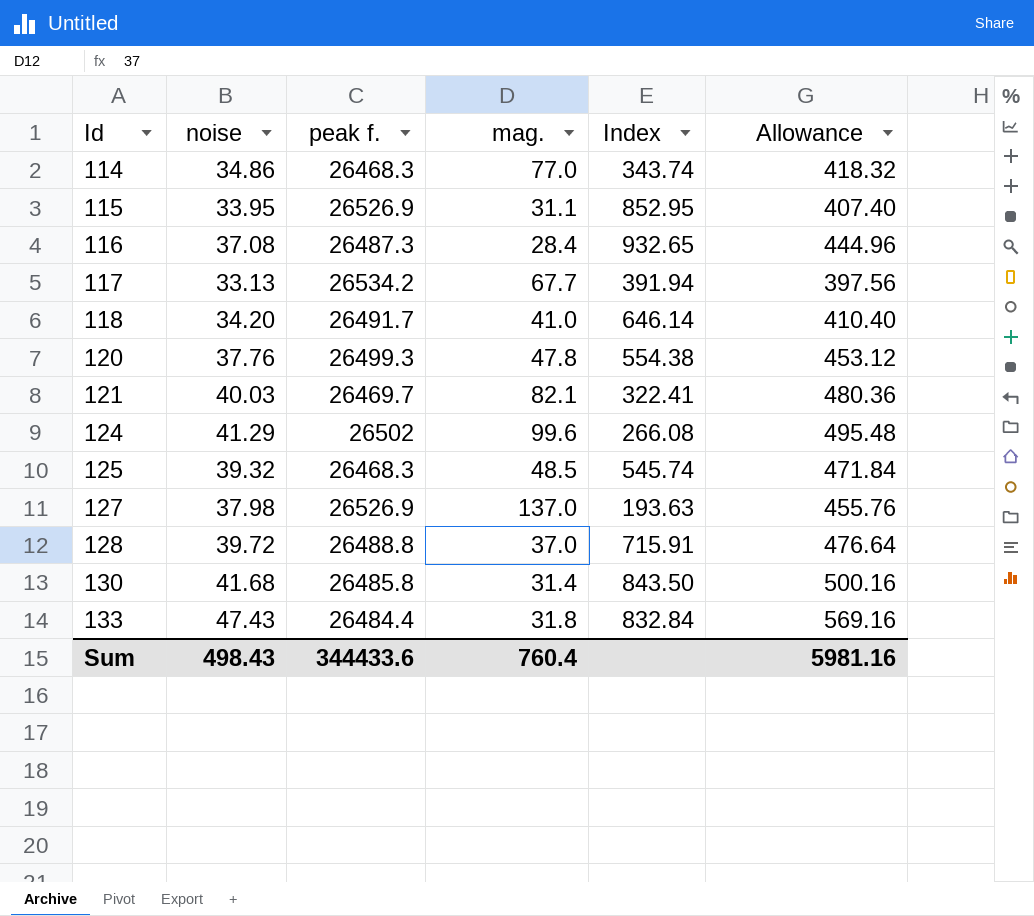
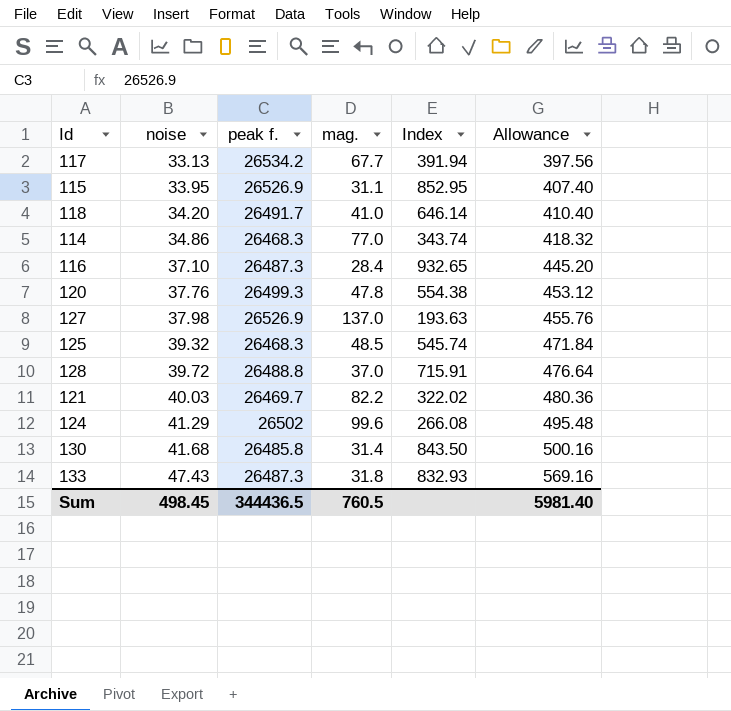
row order: Id ascending -> noise ascending
116 | noise: 37.08 -> 37.10
116 | Allowance: 444.96 -> 445.20
121 | mag.: 82.1 -> 82.2
121 | Index: 322.41 -> 322.02
133 | peak f.: 26484.4 -> 26487.3
133 | Index: 832.84 -> 832.93
Sum | noise: 498.43 -> 498.45
Sum | peak f.: 344433.6 -> 344436.5
Sum | mag.: 760.4 -> 760.5
Sum | Allowance: 5981.16 -> 5981.40

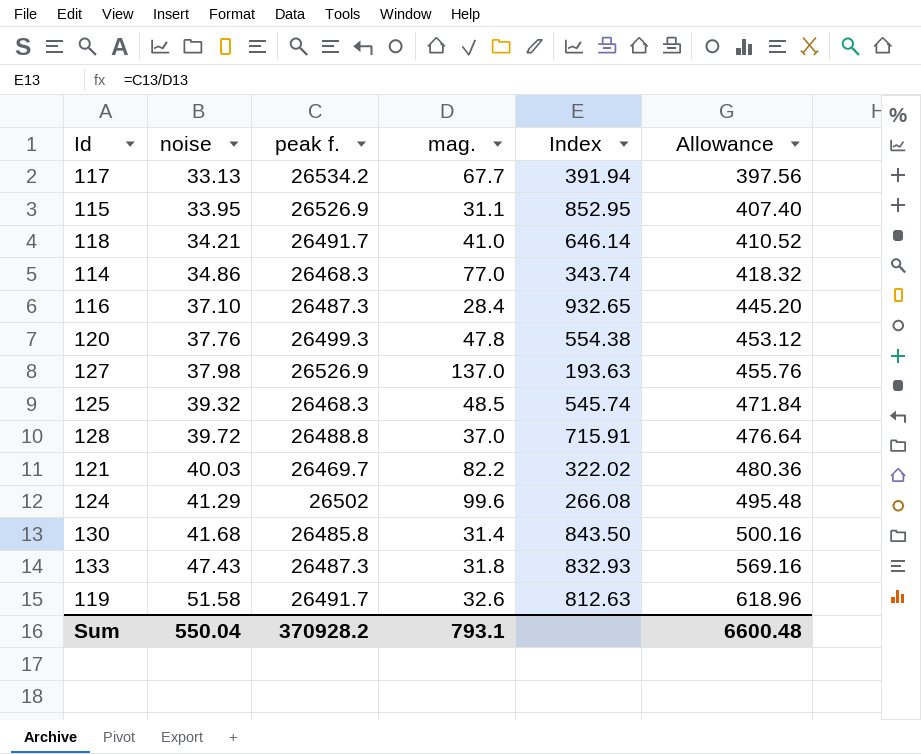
118 | noise: 34.20 -> 34.21
118 | Allowance: 410.40 -> 410.52
row 119: none -> 51.58 | 26491.7 | 32.6 | 812.63 | 618.96
Sum | noise: 498.45 -> 550.04
Sum | peak f.: 344436.5 -> 370928.2
Sum | mag.: 760.5 -> 793.1
Sum | Allowance: 5981.40 -> 6600.48

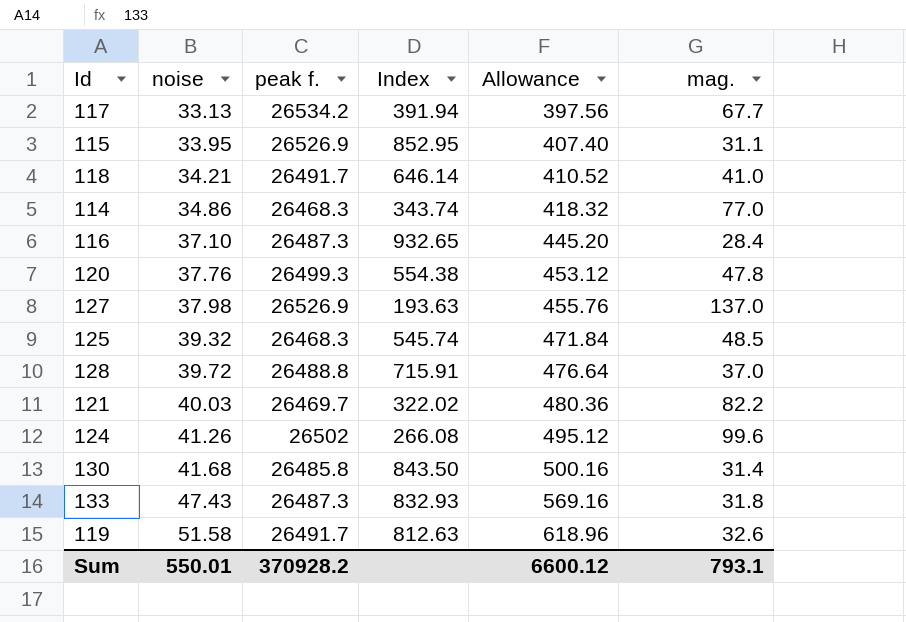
column mag. | position: 4 -> 6
124 | noise: 41.29 -> 41.26
124 | Allowance: 495.48 -> 495.12
Sum | noise: 550.04 -> 550.01
Sum | Allowance: 6600.48 -> 6600.12

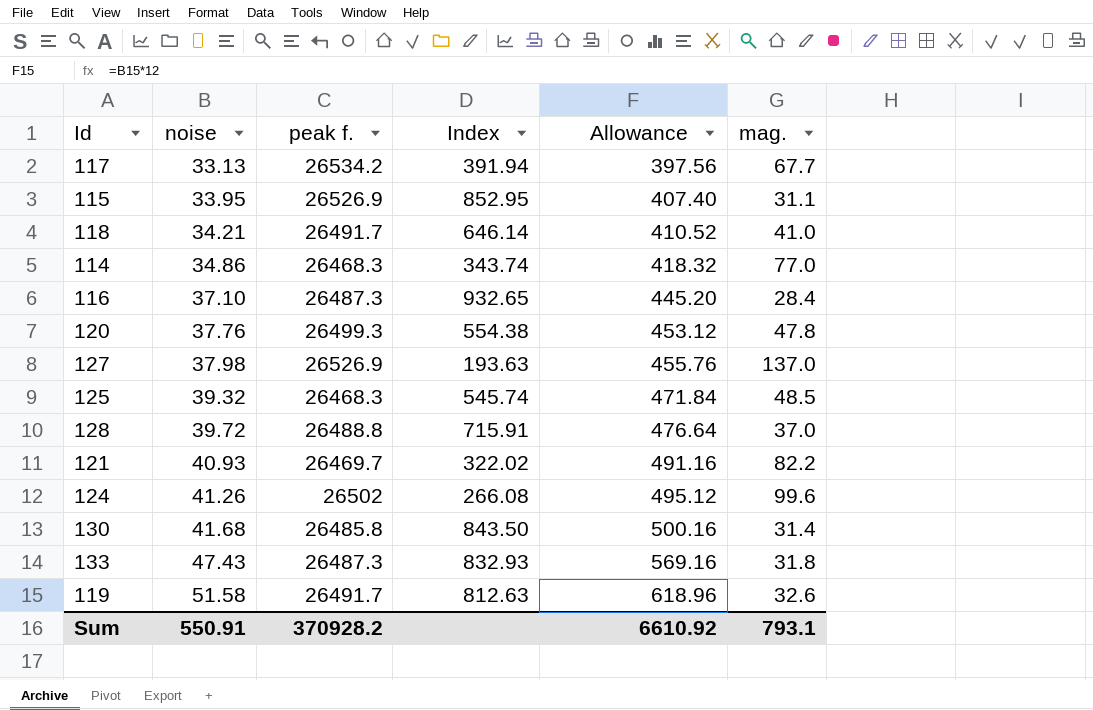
121 | noise: 40.03 -> 40.93
121 | Allowance: 480.36 -> 491.16
Sum | noise: 550.01 -> 550.91
Sum | Allowance: 6600.12 -> 6610.92

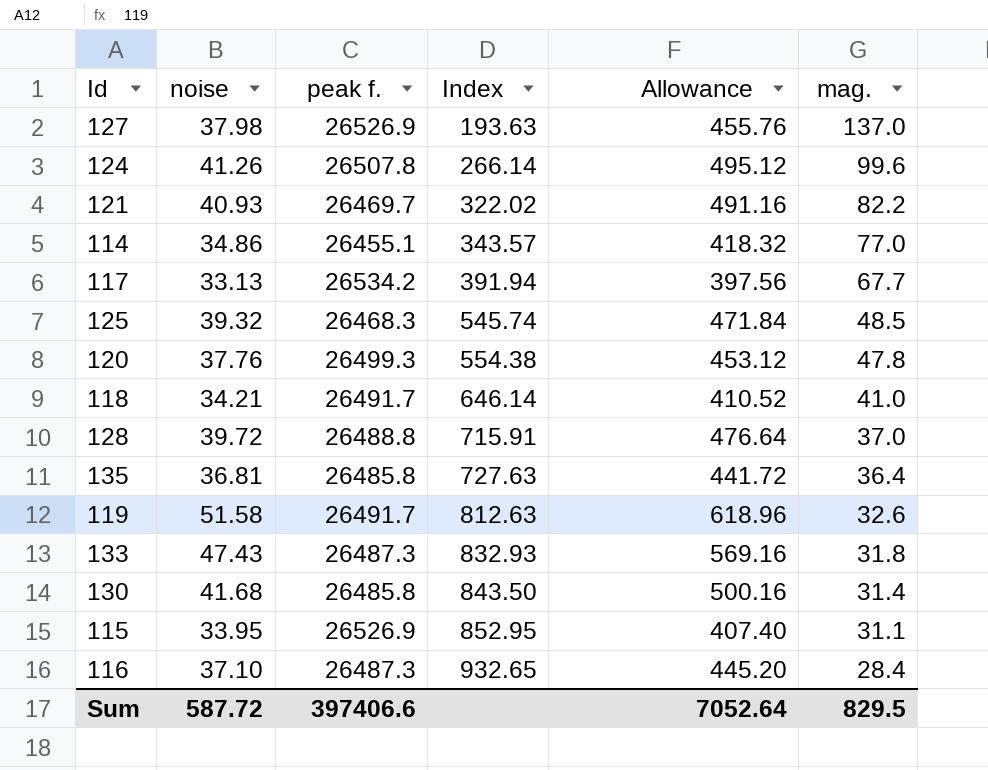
row order: noise ascending -> Index ascending
124 | peak f.: 26502 -> 26507.8
124 | Index: 266.08 -> 266.14
114 | peak f.: 26468.3 -> 26455.1
114 | Index: 343.74 -> 343.57
row 135: none -> 36.81 | 26485.8 | 727.63 | 441.72 | 36.4
Sum | noise: 550.91 -> 587.72
Sum | peak f.: 370928.2 -> 397406.6
Sum | Allowance: 6610.92 -> 7052.64
Sum | mag.: 793.1 -> 829.5

